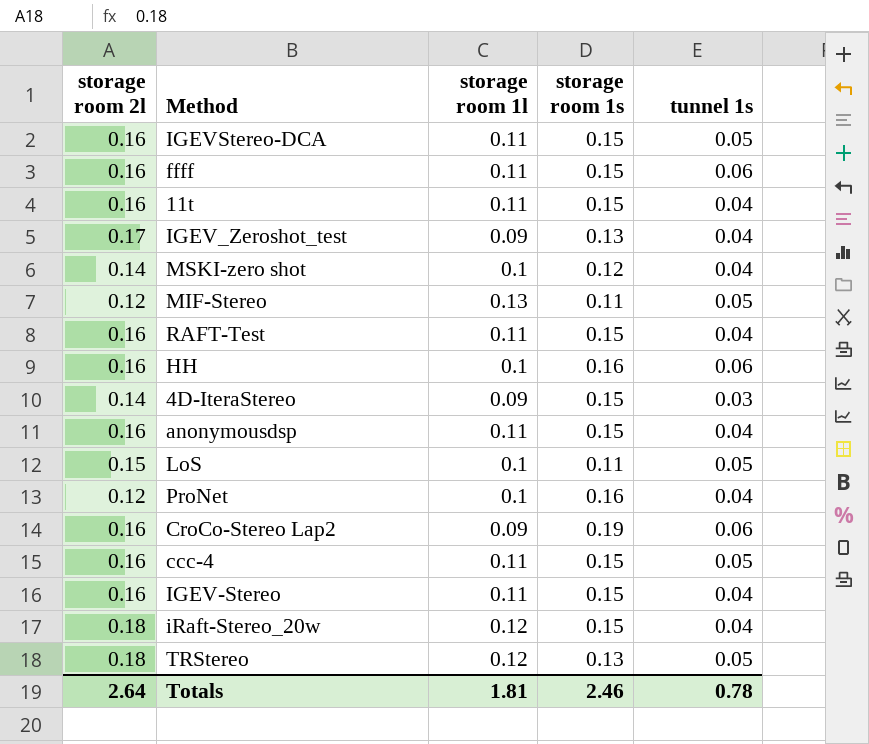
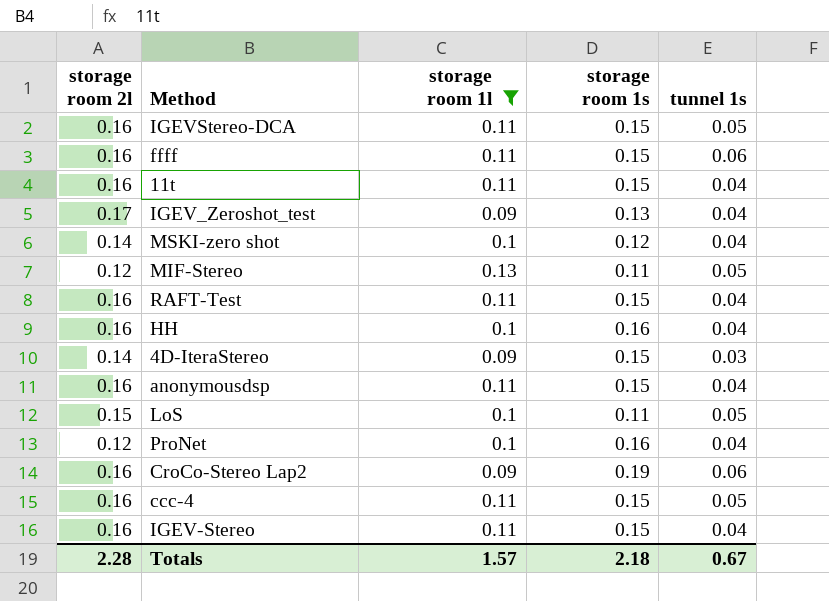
filter: none -> storage room 1l != 0.12
HH | tunnel 1s: 0.06 -> 0.04
Totals | storage room 2l: 2.64 -> 2.28
Totals | storage room 1l: 1.81 -> 1.57
Totals | storage room 1s: 2.46 -> 2.18
Totals | tunnel 1s: 0.78 -> 0.67

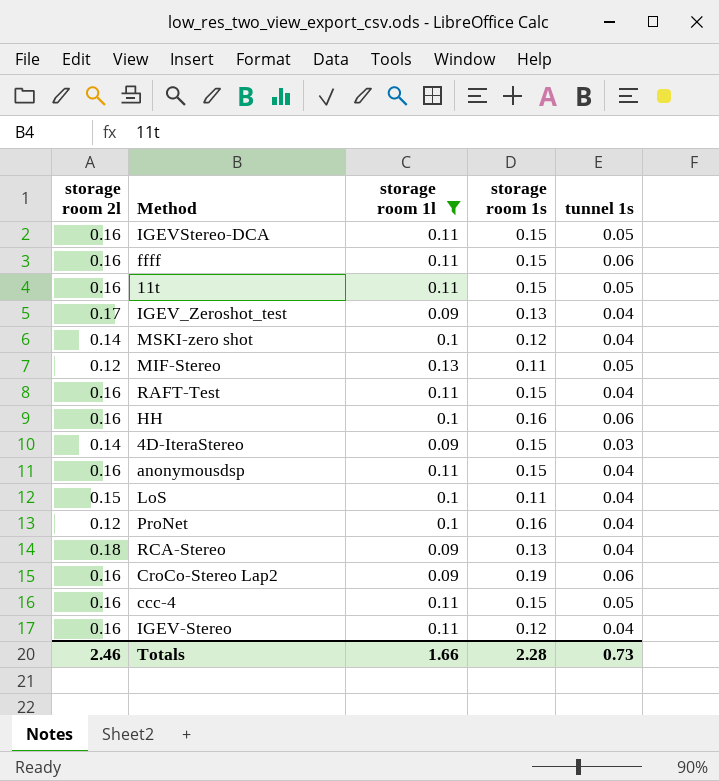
11t | tunnel 1s: 0.04 -> 0.05
HH | tunnel 1s: 0.04 -> 0.06
LoS | tunnel 1s: 0.05 -> 0.04
row RCA-Stereo: none -> 0.18 | 0.09 | 0.13 | 0.04
IGEV-Stereo | storage room 1s: 0.15 -> 0.12
Totals | storage room 2l: 2.28 -> 2.46
Totals | storage room 1l: 1.57 -> 1.66
Totals | storage room 1s: 2.18 -> 2.28
Totals | tunnel 1s: 0.67 -> 0.73

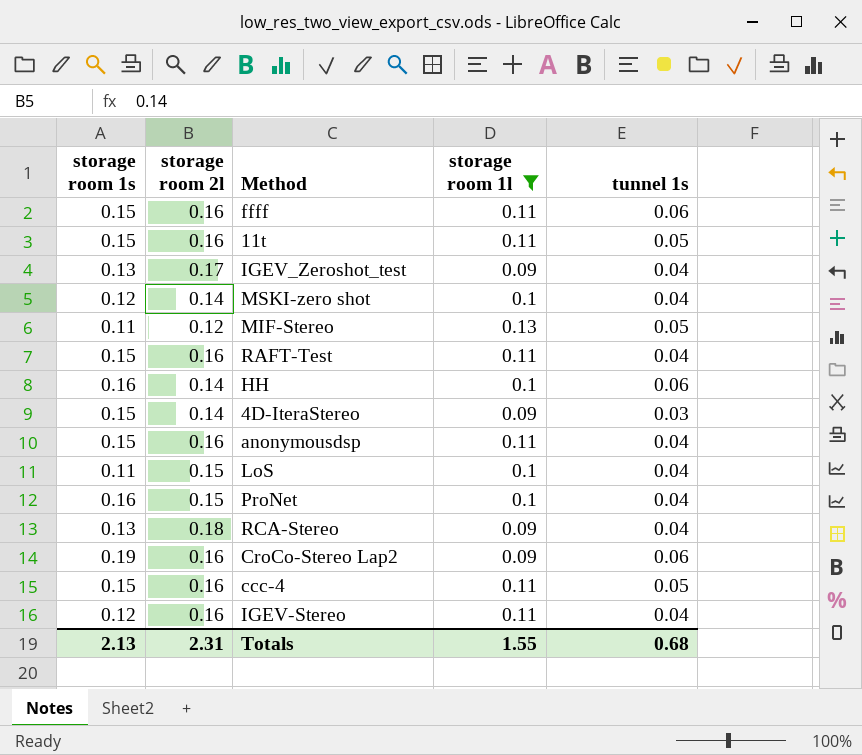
column storage room 1s | position: 4 -> 1
row IGEVStereo-DCA: 0.16 | 0.11 | 0.15 | 0.05 -> none
HH | storage room 2l: 0.16 -> 0.14
ProNet | storage room 2l: 0.12 -> 0.15
Totals | storage room 1s: 2.28 -> 2.13
Totals | storage room 2l: 2.46 -> 2.31
Totals | storage room 1l: 1.66 -> 1.55
Totals | tunnel 1s: 0.73 -> 0.68

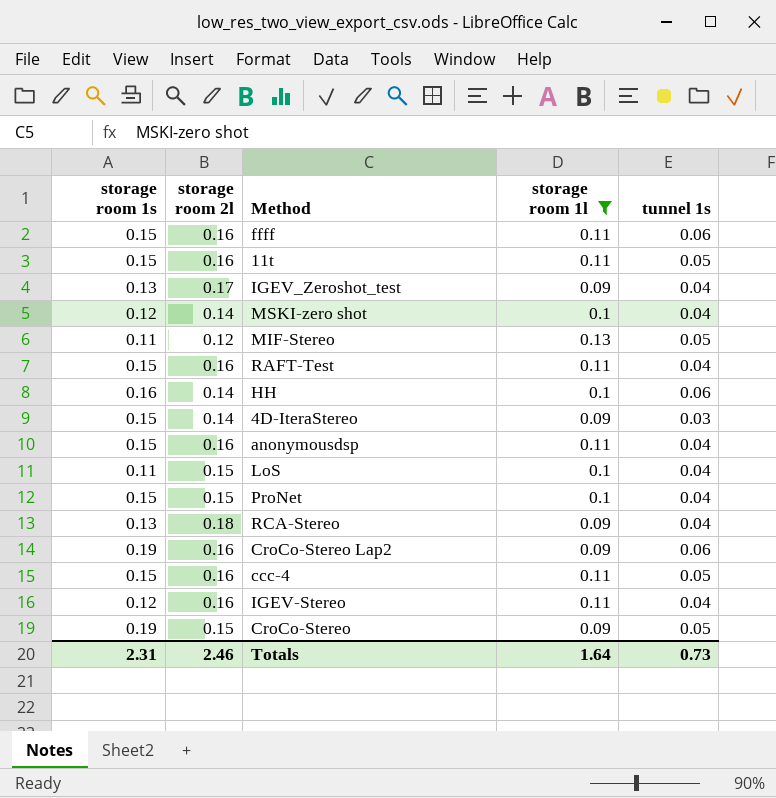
ProNet | storage room 1s: 0.16 -> 0.15
row CroCo-Stereo: none -> 0.19 | 0.15 | 0.09 | 0.05
Totals | storage room 1s: 2.13 -> 2.31
Totals | storage room 2l: 2.31 -> 2.46
Totals | storage room 1l: 1.55 -> 1.64
Totals | tunnel 1s: 0.68 -> 0.73

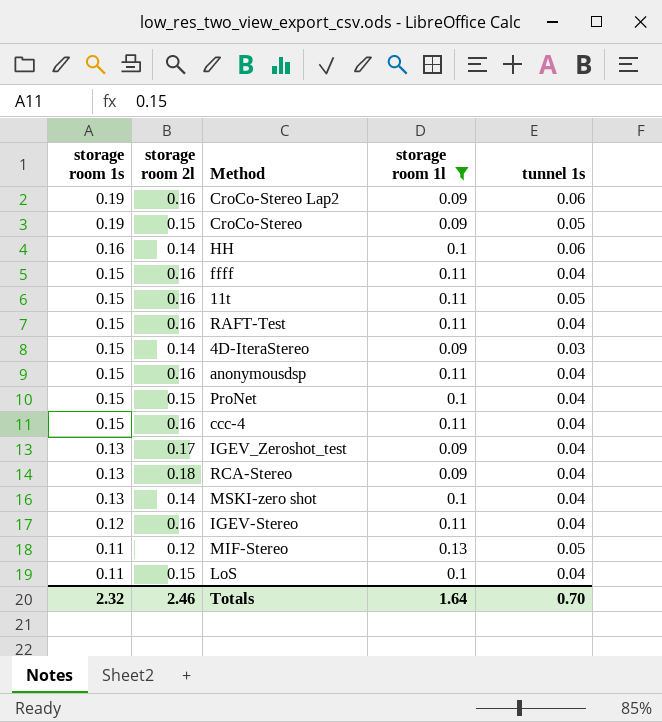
row order: none -> storage room 1s descending
ffff | tunnel 1s: 0.06 -> 0.04
ccc-4 | tunnel 1s: 0.05 -> 0.04
MSKI-zero shot | storage room 1s: 0.12 -> 0.13
Totals | storage room 1s: 2.31 -> 2.32
Totals | tunnel 1s: 0.73 -> 0.70

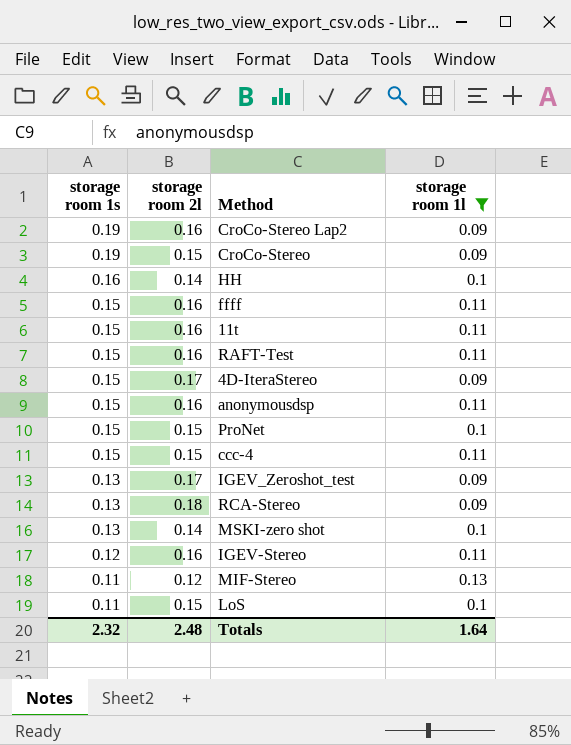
column tunnel 1s | position: 5 -> none
4D-IteraStereo | storage room 2l: 0.14 -> 0.17
ccc-4 | storage room 2l: 0.16 -> 0.15
Totals | storage room 2l: 2.46 -> 2.48

